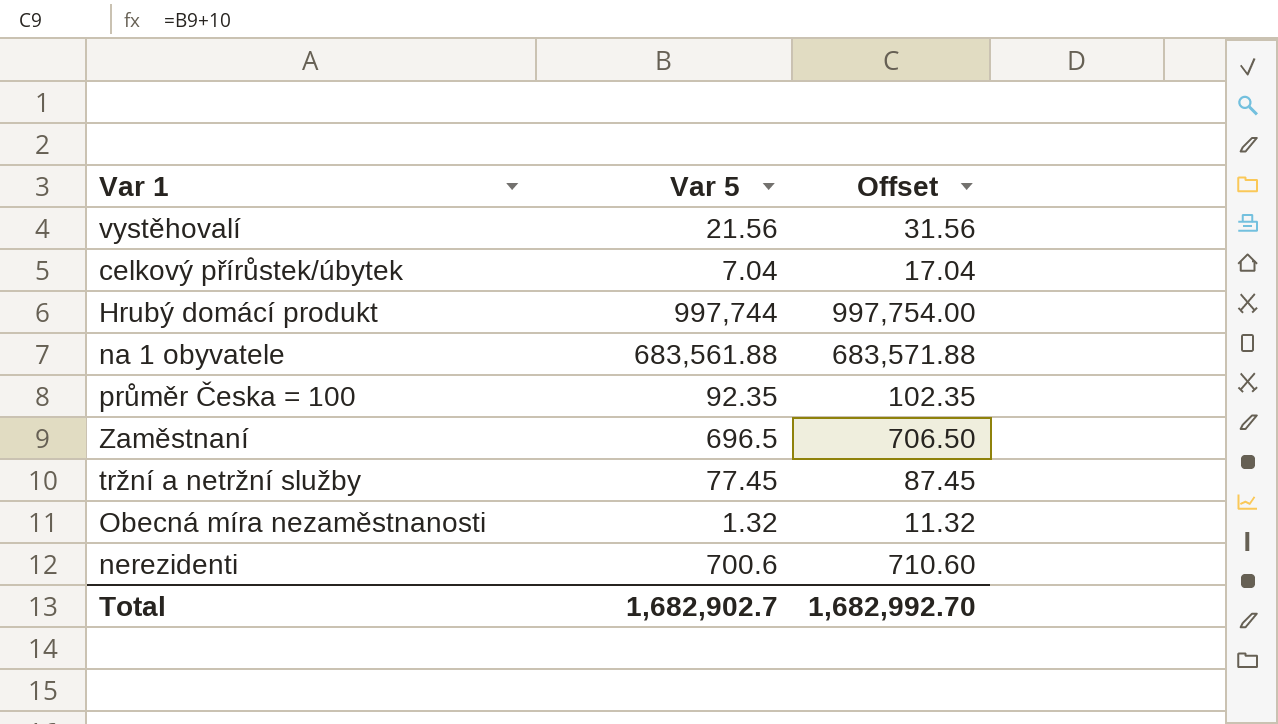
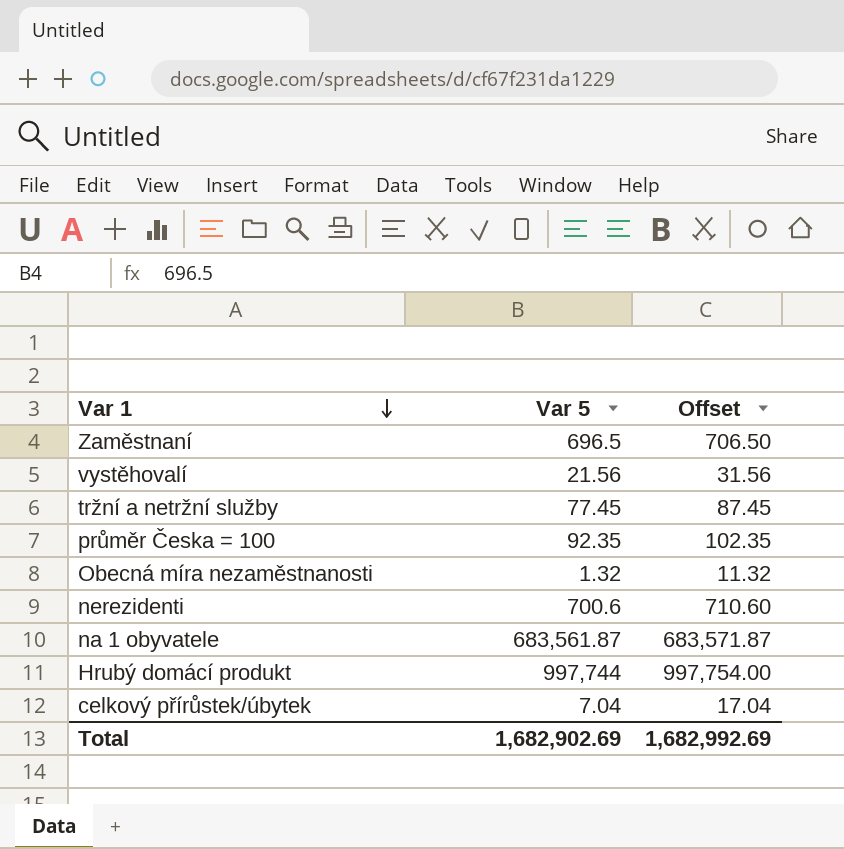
row order: none -> Var 1 descending
na 1 obyvatele | Var 5: 683,561.88 -> 683,561.87
na 1 obyvatele | Offset: 683,571.88 -> 683,571.87
Total | Var 5: 1,682,902.7 -> 1,682,902.69
Total | Offset: 1,682,992.70 -> 1,682,992.69

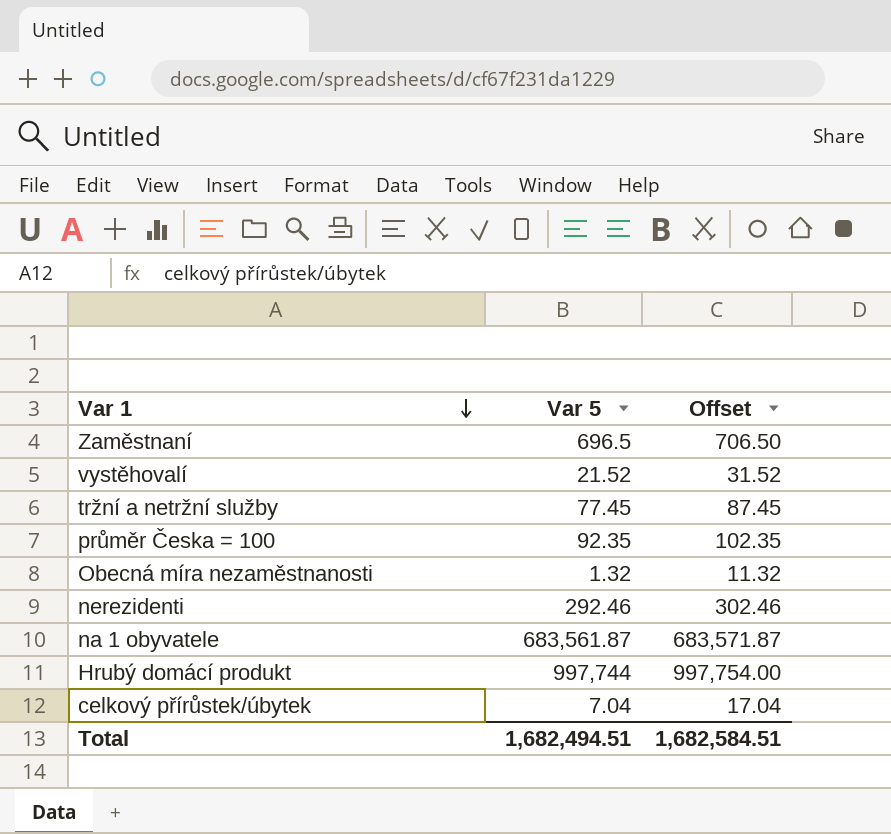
vystěhovalí | Var 5: 21.56 -> 21.52
vystěhovalí | Offset: 31.56 -> 31.52
nerezidenti | Var 5: 700.6 -> 292.46
nerezidenti | Offset: 710.60 -> 302.46
Total | Var 5: 1,682,902.69 -> 1,682,494.51
Total | Offset: 1,682,992.69 -> 1,682,584.51

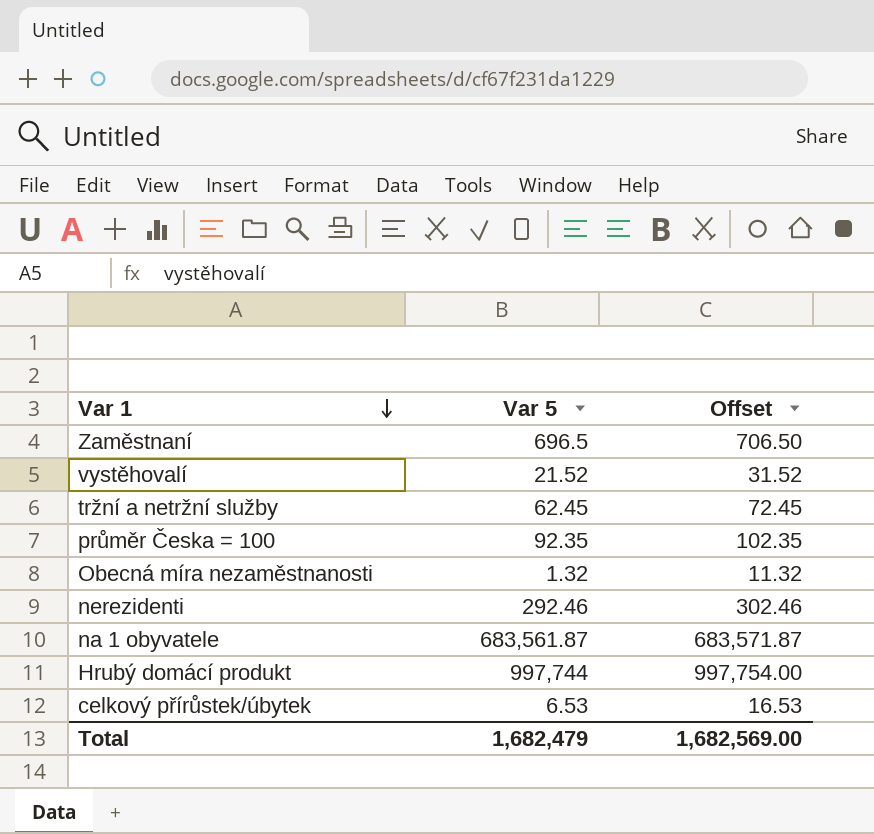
tržní a netržní služby | Var 5: 77.45 -> 62.45
tržní a netržní služby | Offset: 87.45 -> 72.45
celkový přírůstek/úbytek | Var 5: 7.04 -> 6.53
celkový přírůstek/úbytek | Offset: 17.04 -> 16.53
Total | Var 5: 1,682,494.51 -> 1,682,479
Total | Offset: 1,682,584.51 -> 1,682,569.00

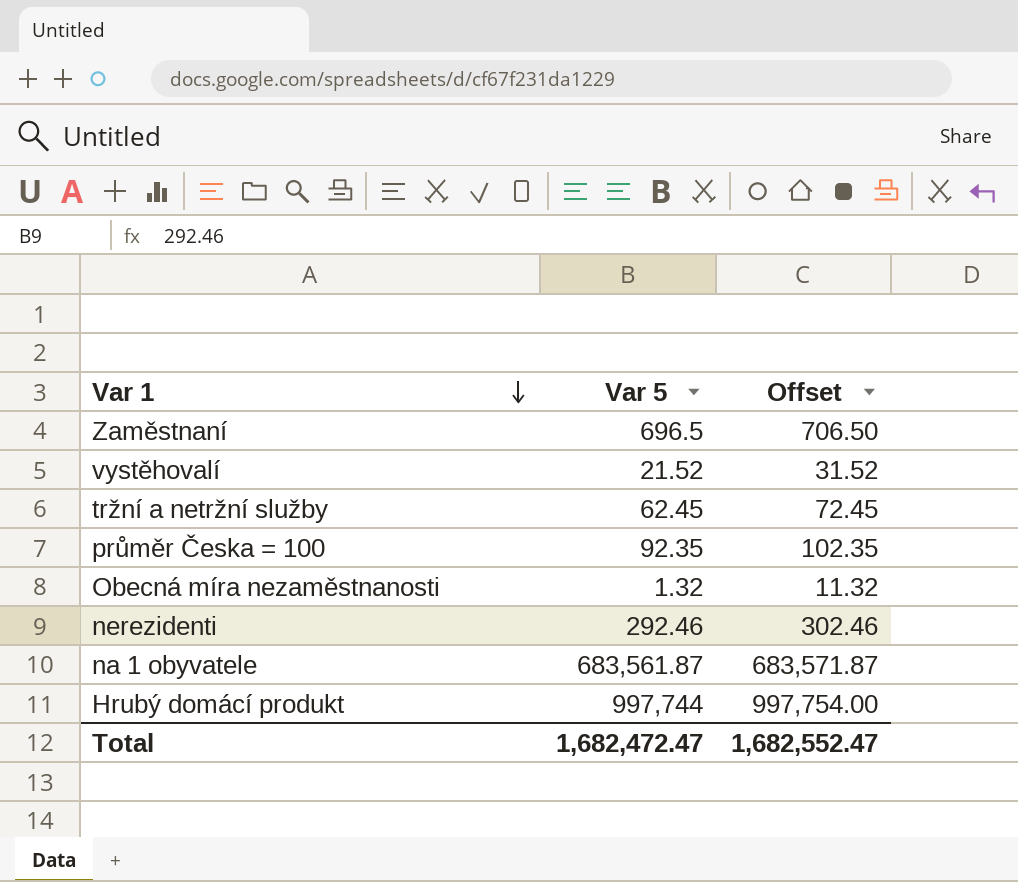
row celkový přírůstek/úbytek: 6.53 | 16.53 -> none
Total | Var 5: 1,682,479 -> 1,682,472.47
Total | Offset: 1,682,569.00 -> 1,682,552.47

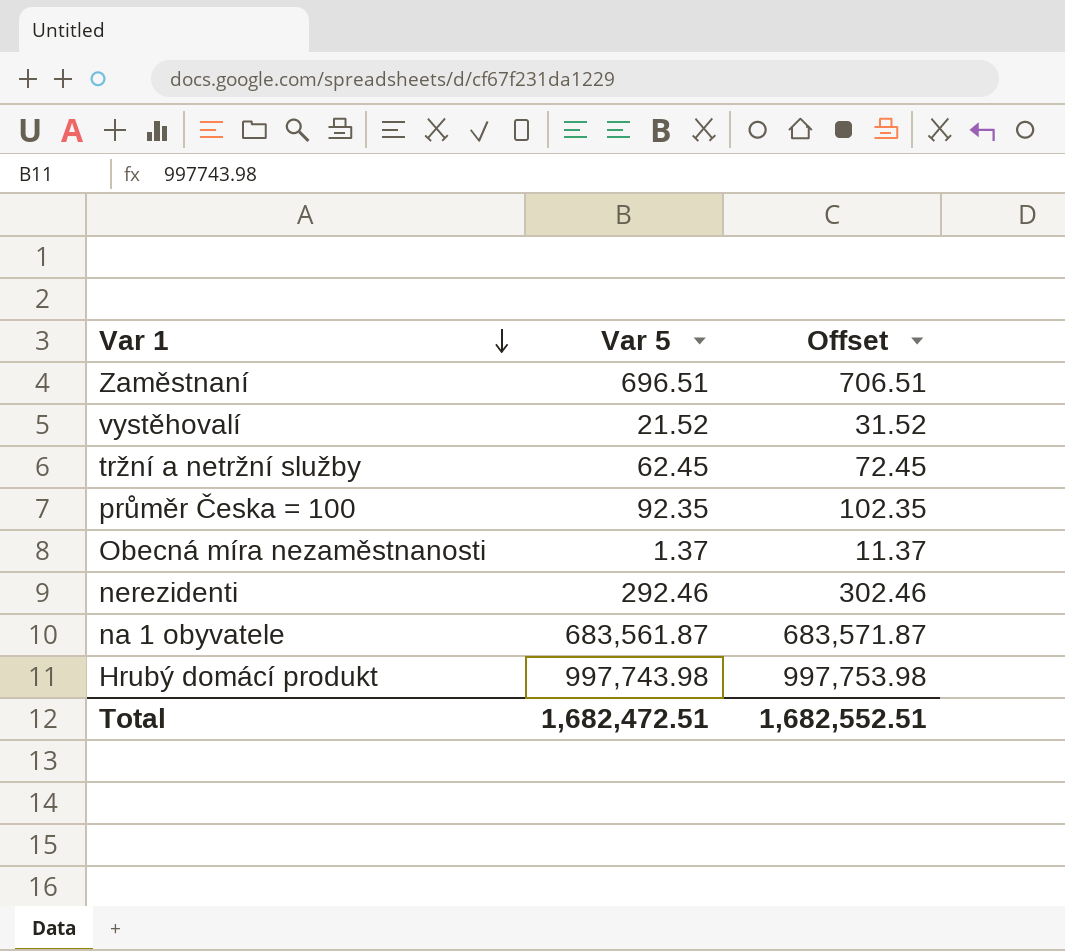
Zaměstnaní | Var 5: 696.5 -> 696.51
Zaměstnaní | Offset: 706.50 -> 706.51
Obecná míra nezaměstnanosti | Var 5: 1.32 -> 1.37
Obecná míra nezaměstnanosti | Offset: 11.32 -> 11.37
Hrubý domácí produkt | Var 5: 997,744 -> 997,743.98
Hrubý domácí produkt | Offset: 997,754.00 -> 997,753.98
Total | Var 5: 1,682,472.47 -> 1,682,472.51
Total | Offset: 1,682,552.47 -> 1,682,552.51

